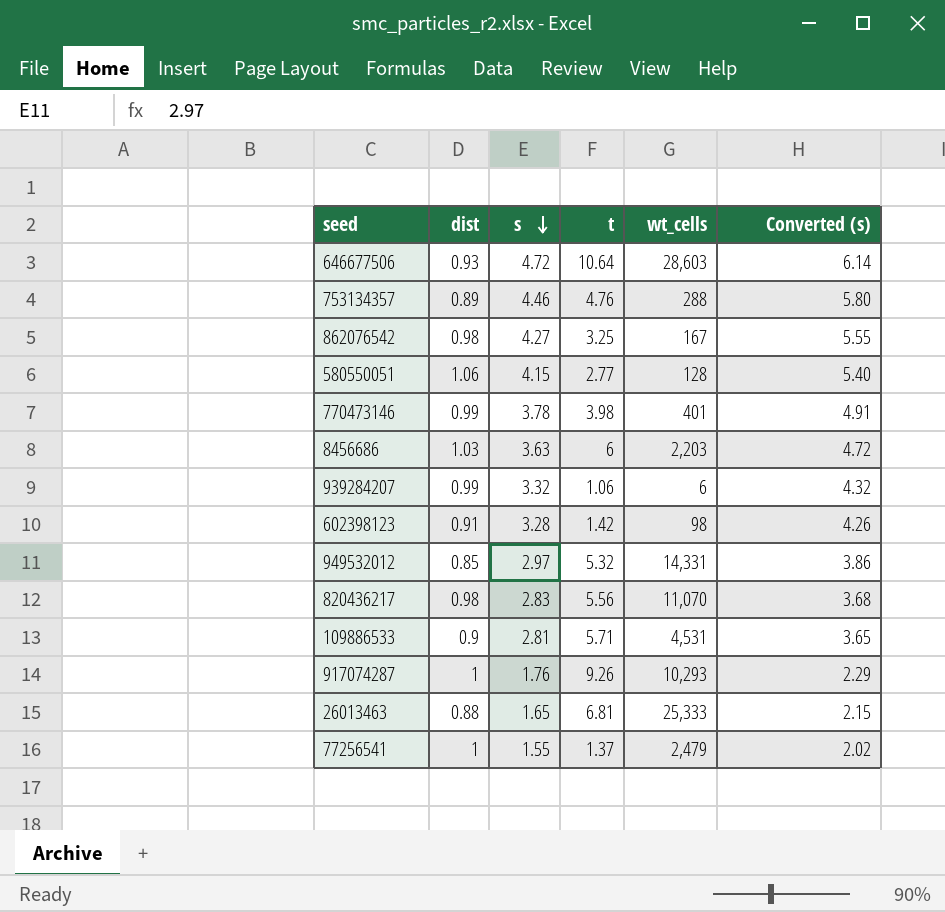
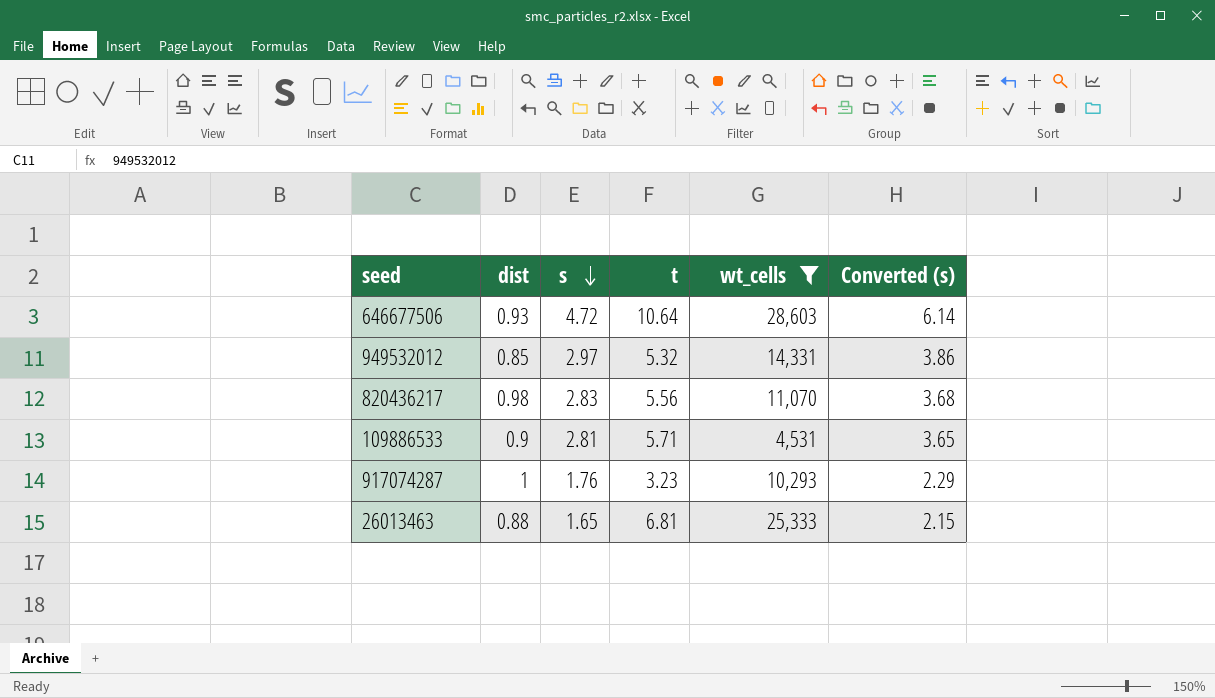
filter: none -> wt_cells >= 4,531
917074287 | t: 9.26 -> 3.23

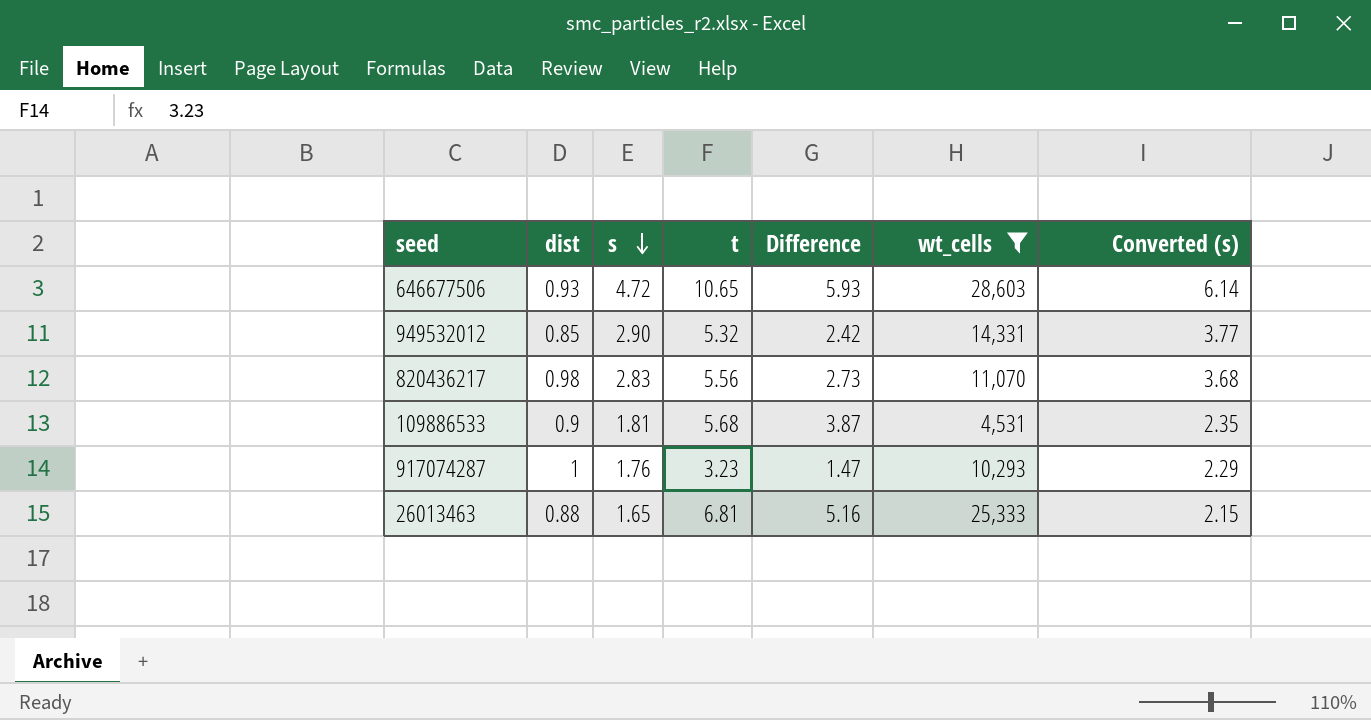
column Difference | formula: none -> [t] - [s]
646677506 | t: 10.64 -> 10.65
949532012 | s: 2.97 -> 2.90
949532012 | Converted (s): 3.86 -> 3.77
109886533 | s: 2.81 -> 1.81
109886533 | t: 5.71 -> 5.68
109886533 | Converted (s): 3.65 -> 2.35

